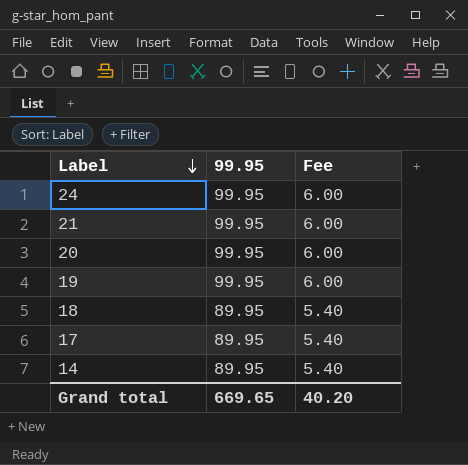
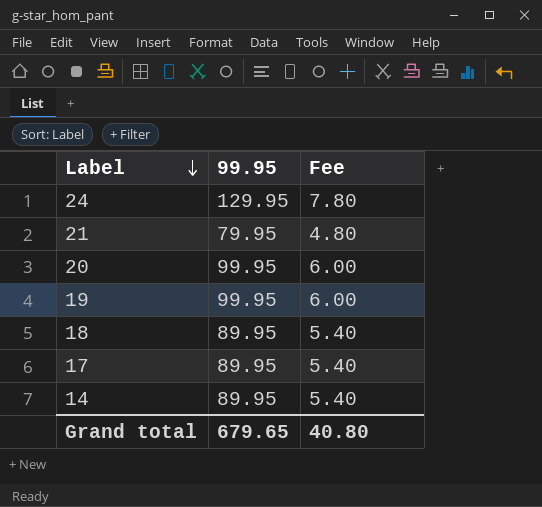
24 | 99.95: 99.95 -> 129.95
24 | Fee: 6.00 -> 7.80
21 | 99.95: 99.95 -> 79.95
21 | Fee: 6.00 -> 4.80
Grand total | 99.95: 669.65 -> 679.65
Grand total | Fee: 40.20 -> 40.80

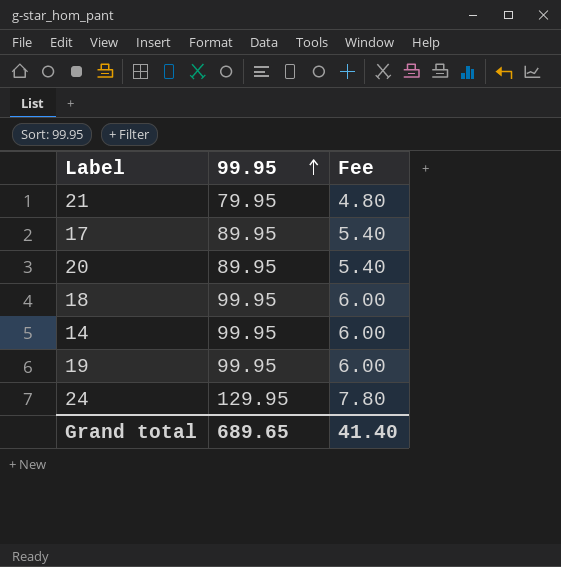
row order: Label descending -> 99.95 ascending
20 | 99.95: 99.95 -> 89.95
20 | Fee: 6.00 -> 5.40
18 | 99.95: 89.95 -> 99.95
18 | Fee: 5.40 -> 6.00
14 | 99.95: 89.95 -> 99.95
14 | Fee: 5.40 -> 6.00
Grand total | 99.95: 679.65 -> 689.65
Grand total | Fee: 40.80 -> 41.40

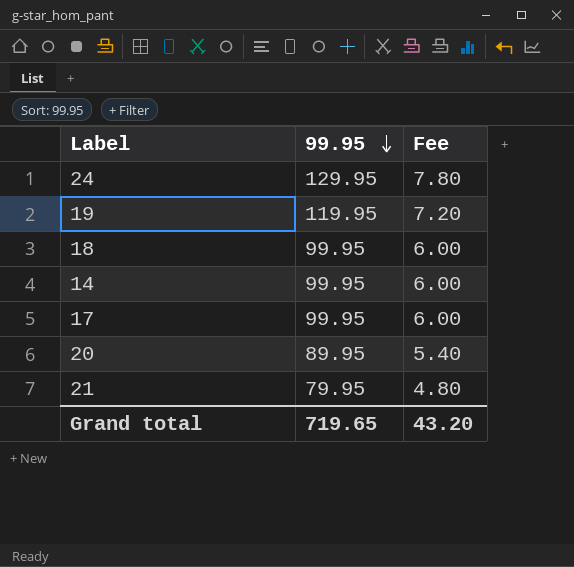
row order: 99.95 ascending -> 99.95 descending
19 | 99.95: 99.95 -> 119.95
19 | Fee: 6.00 -> 7.20
17 | 99.95: 89.95 -> 99.95
17 | Fee: 5.40 -> 6.00
Grand total | 99.95: 689.65 -> 719.65
Grand total | Fee: 41.40 -> 43.20

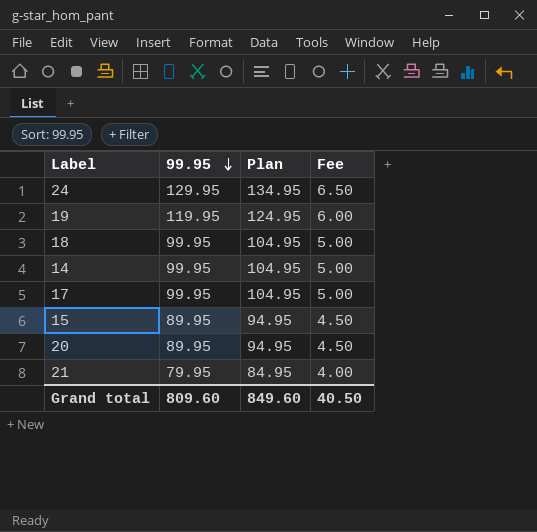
column Plan | formula: none -> [99.95] + 5
column Fee | formula: [99.95] * 0.06 -> [99.95] * 0.05
row 15: none -> 89.95 | 94.95 | 4.50
Grand total | 99.95: 719.65 -> 809.60
Grand total | Fee: 43.20 -> 40.50

